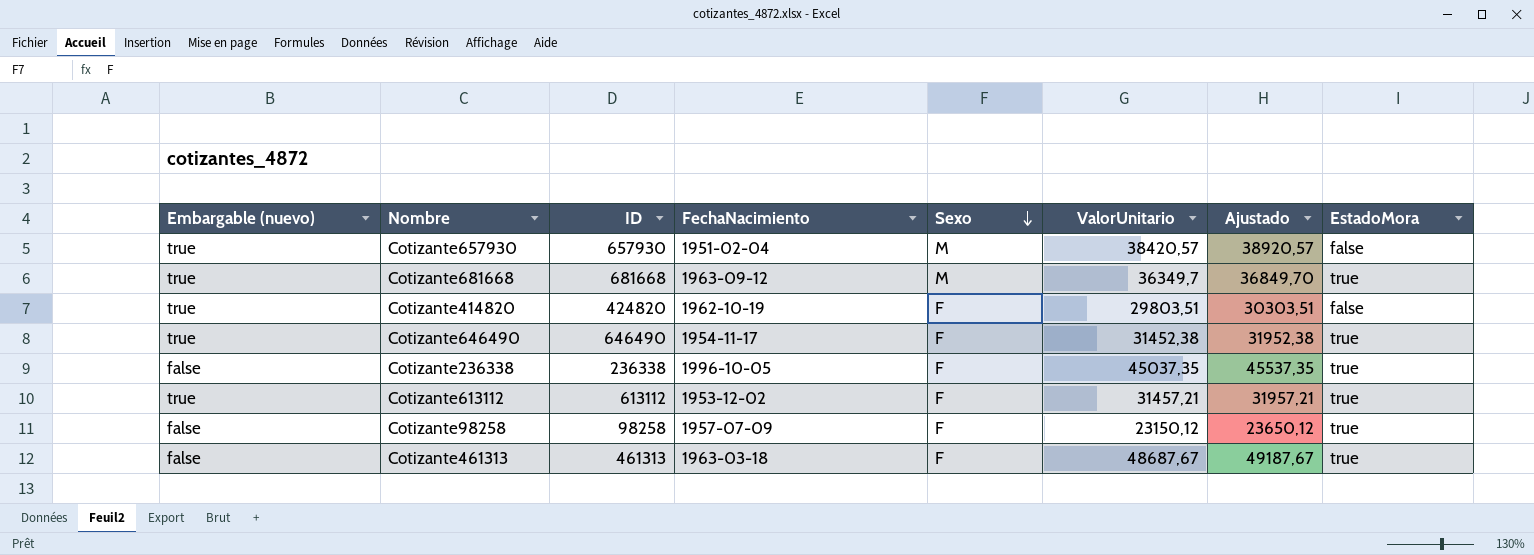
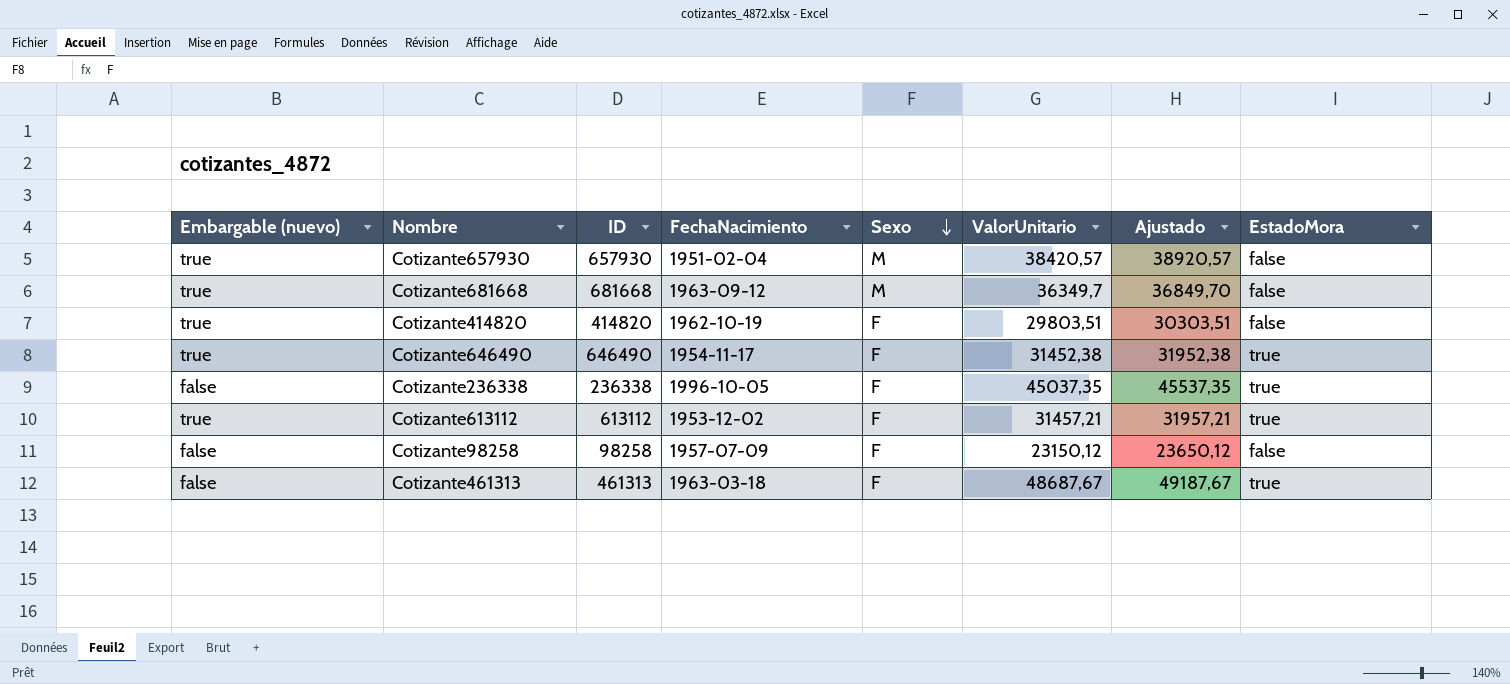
Cotizante681668 | EstadoMora: true -> false
Cotizante414820 | ID: 424820 -> 414820
Cotizante98258 | EstadoMora: true -> false

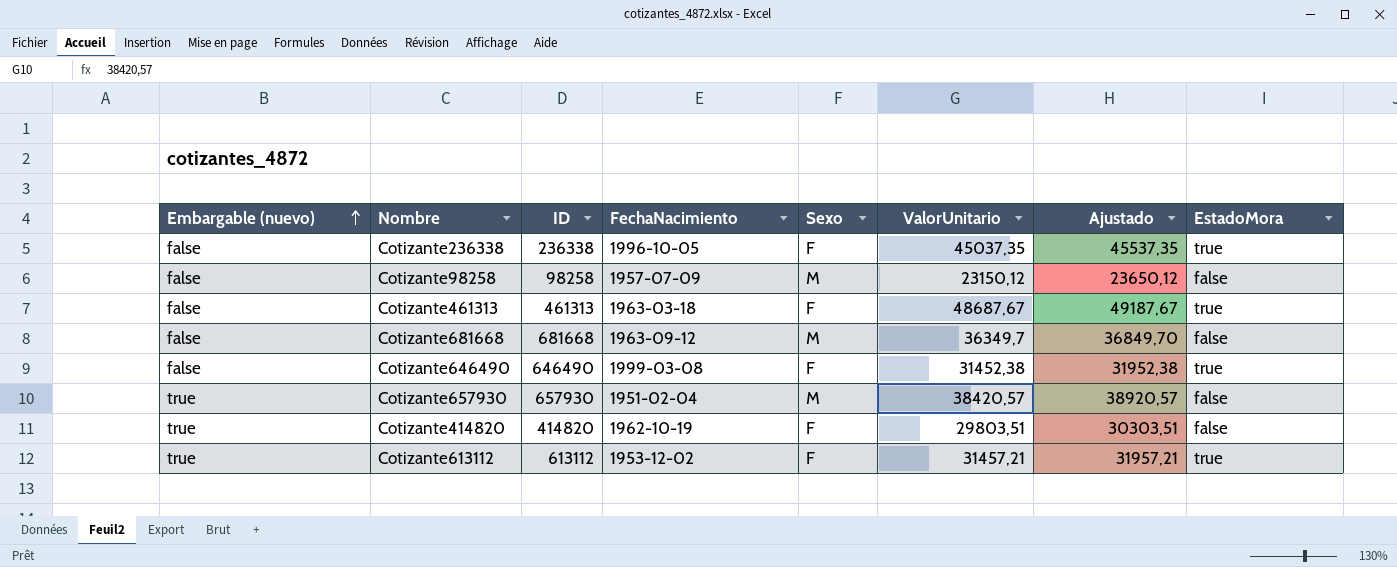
row order: Sexo descending -> Embargable (nuevo) ascending
Cotizante98258 | Sexo: F -> M
Cotizante681668 | Embargable (nuevo): true -> false
Cotizante646490 | Embargable (nuevo): true -> false
Cotizante646490 | FechaNacimiento: 1954-11-17 -> 1999-03-08

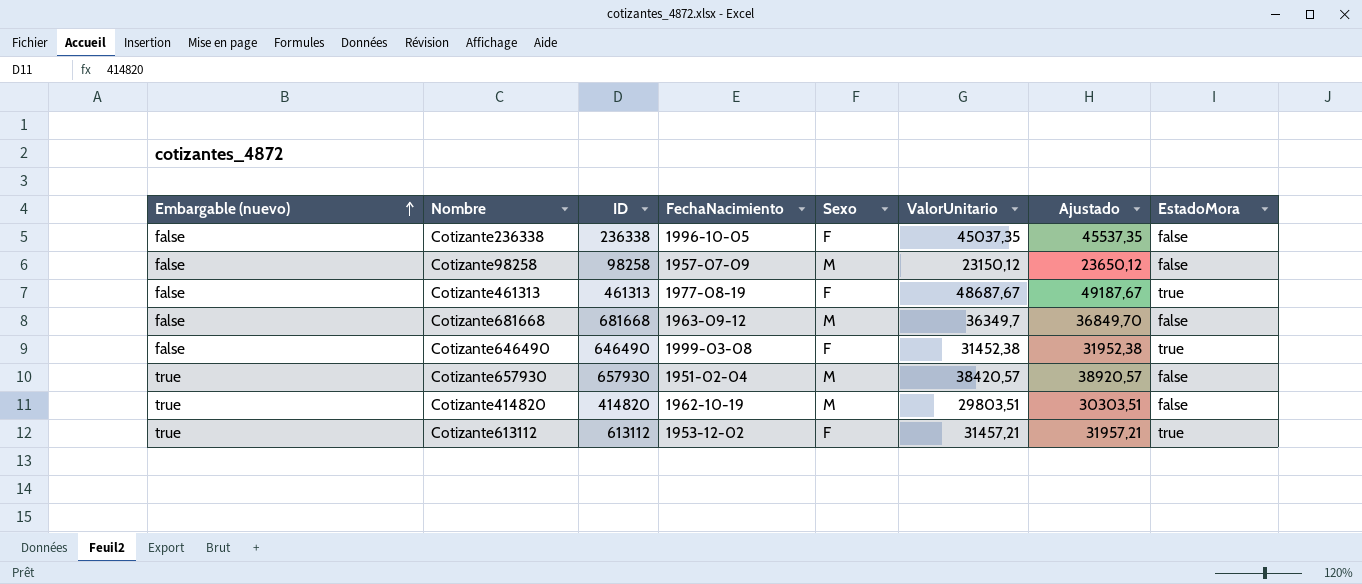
Cotizante236338 | EstadoMora: true -> false
Cotizante461313 | FechaNacimiento: 1963-03-18 -> 1977-08-19
Cotizante414820 | Sexo: F -> M

